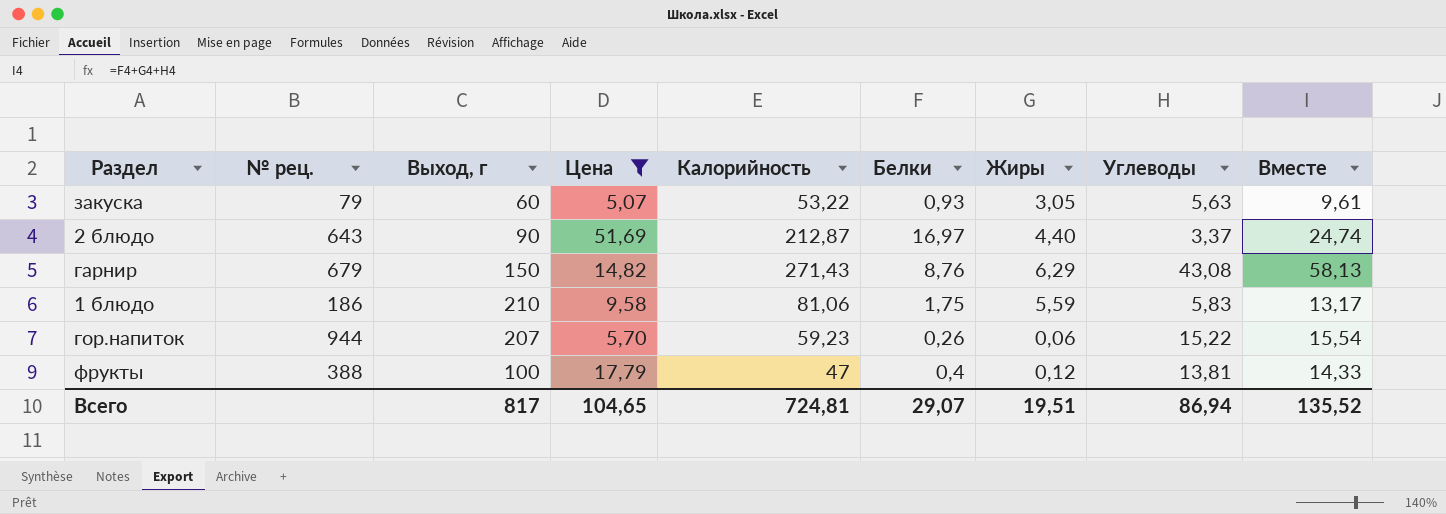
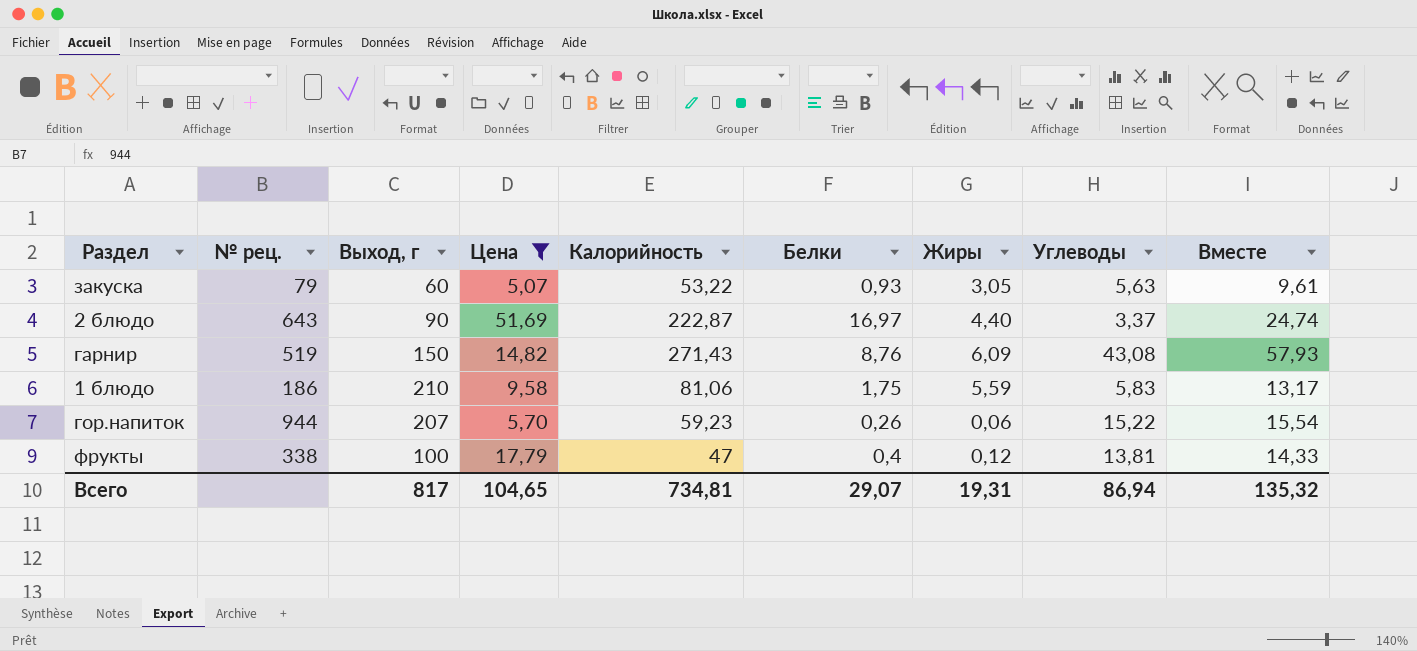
2 блюдо | Калорийность: 212,87 -> 222,87
гарнир | № рец.: 679 -> 519
гарнир | Жиры: 6,29 -> 6,09
гарнир | Вместе: 58,13 -> 57,93
фрукты | № рец.: 388 -> 338
Всего | Калорийность: 724,81 -> 734,81
Всего | Жиры: 19,51 -> 19,31
Всего | Вместе: 135,52 -> 135,32

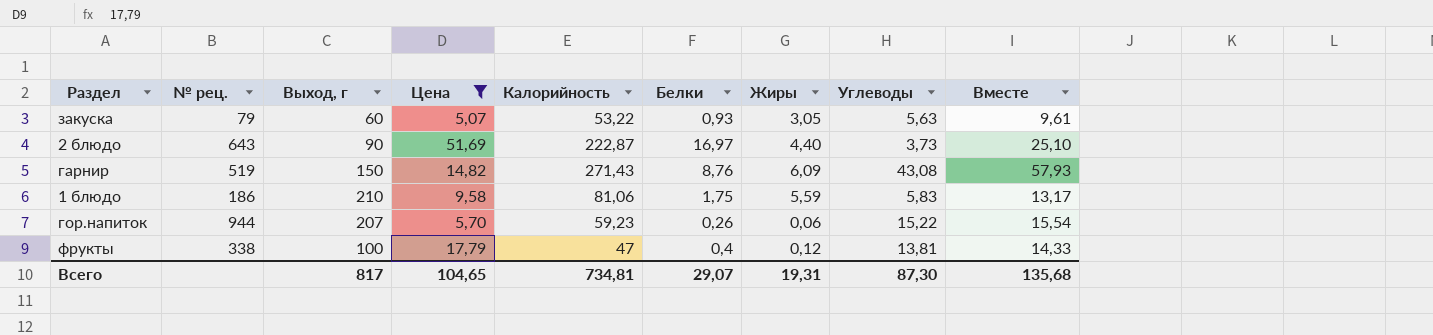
2 блюдо | Углеводы: 3,37 -> 3,73
2 блюдо | Вместе: 24,74 -> 25,10
Всего | Углеводы: 86,94 -> 87,30
Всего | Вместе: 135,32 -> 135,68

